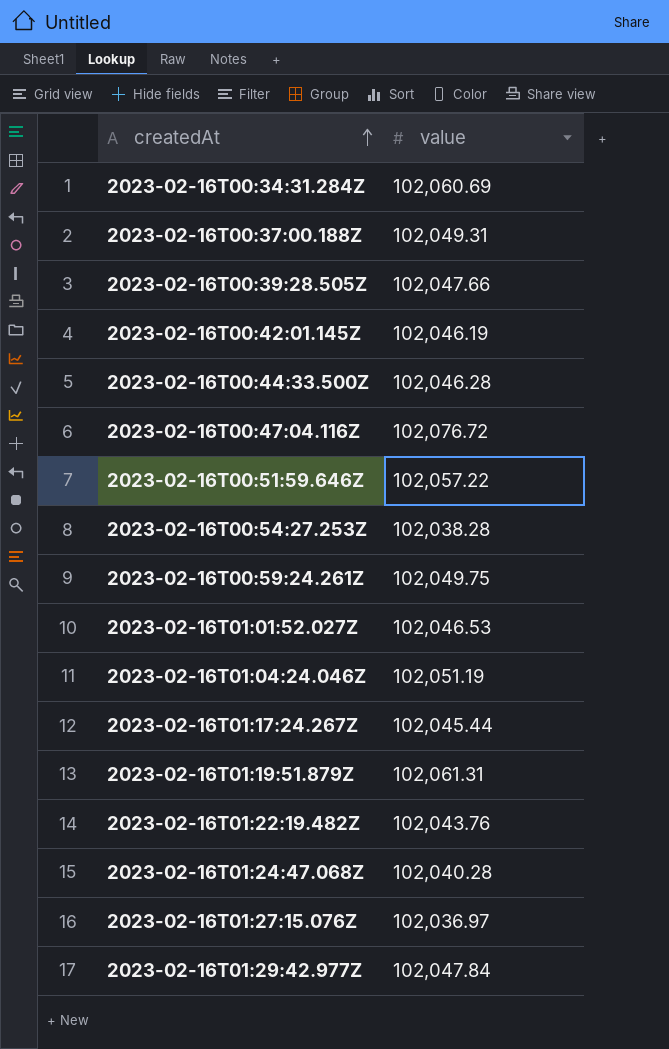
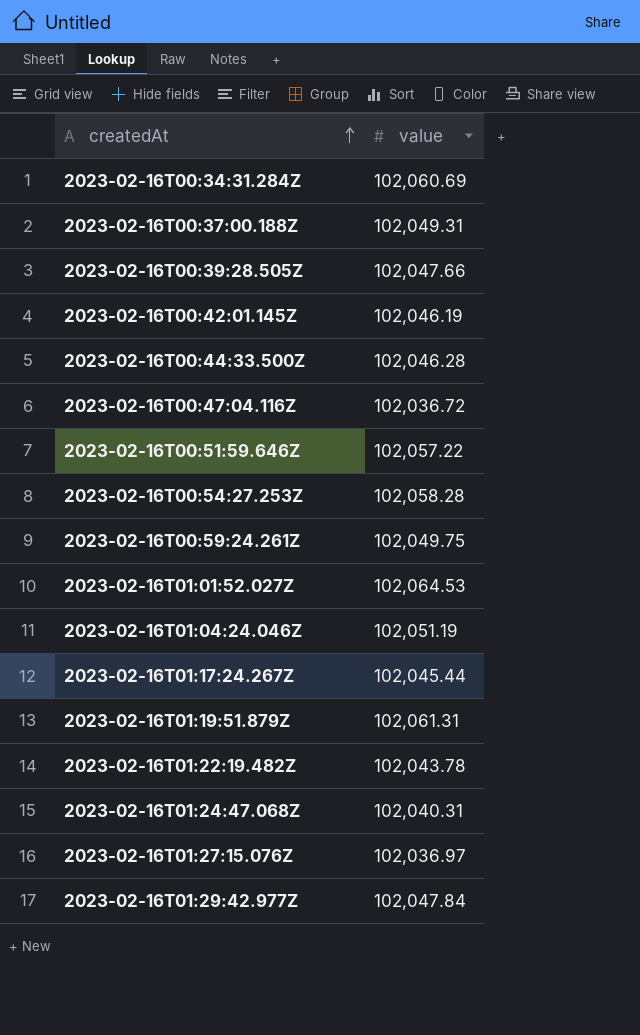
2023-02-16T00:47:04.116Z | value: 102,076.72 -> 102,036.72
2023-02-16T00:54:27.253Z | value: 102,038.28 -> 102,058.28
2023-02-16T01:01:52.027Z | value: 102,046.53 -> 102,064.53
2023-02-16T01:22:19.482Z | value: 102,043.76 -> 102,043.78
2023-02-16T01:24:47.068Z | value: 102,040.28 -> 102,040.31

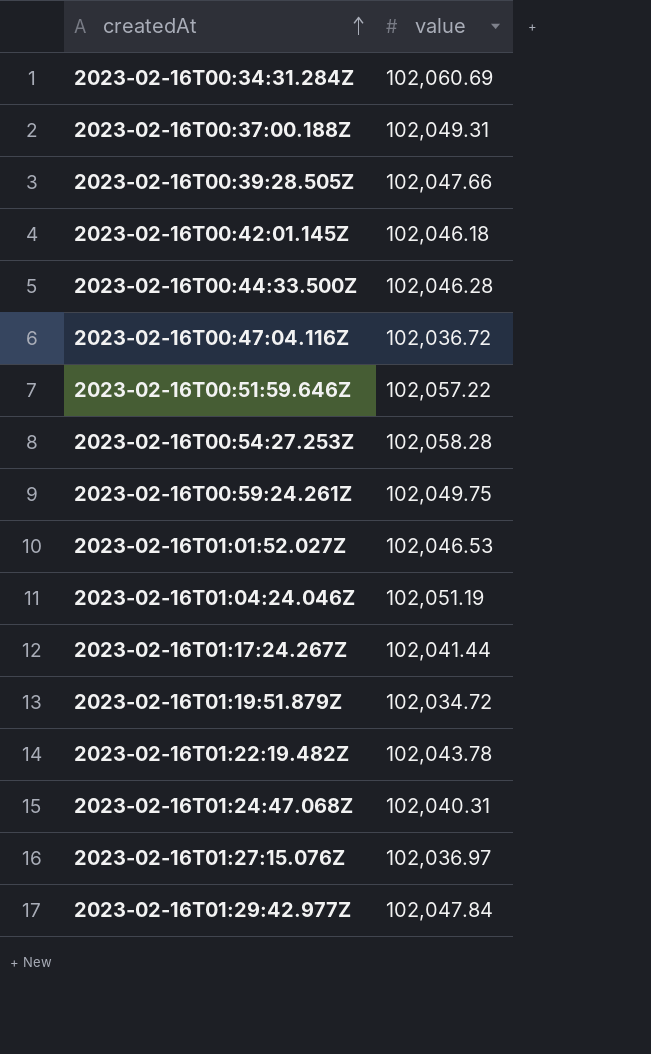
2023-02-16T00:42:01.145Z | value: 102,046.19 -> 102,046.18
2023-02-16T01:01:52.027Z | value: 102,064.53 -> 102,046.53
2023-02-16T01:17:24.267Z | value: 102,045.44 -> 102,041.44
2023-02-16T01:19:51.879Z | value: 102,061.31 -> 102,034.72

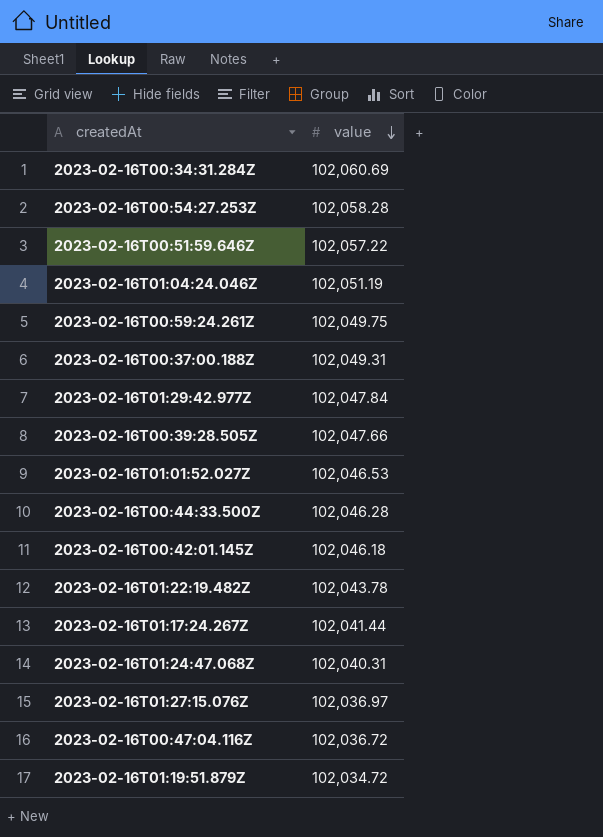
row order: createdAt ascending -> value descending

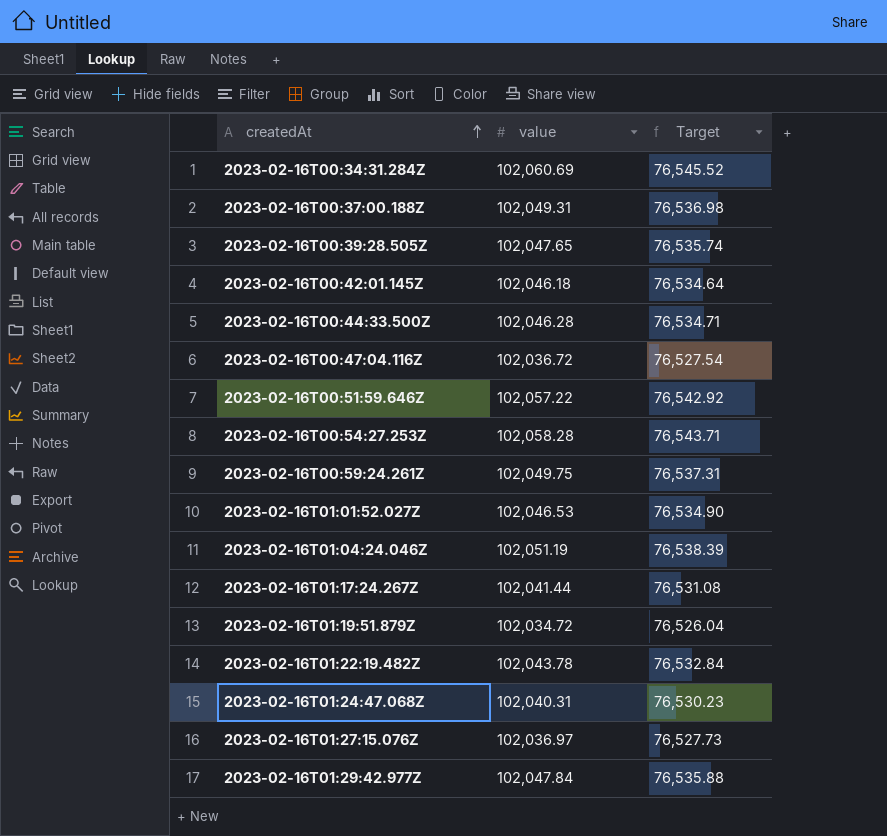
row order: value descending -> createdAt ascending
column Target | formula: none -> [value] * 0.75
2023-02-16T00:39:28.505Z | value: 102,047.66 -> 102,047.65

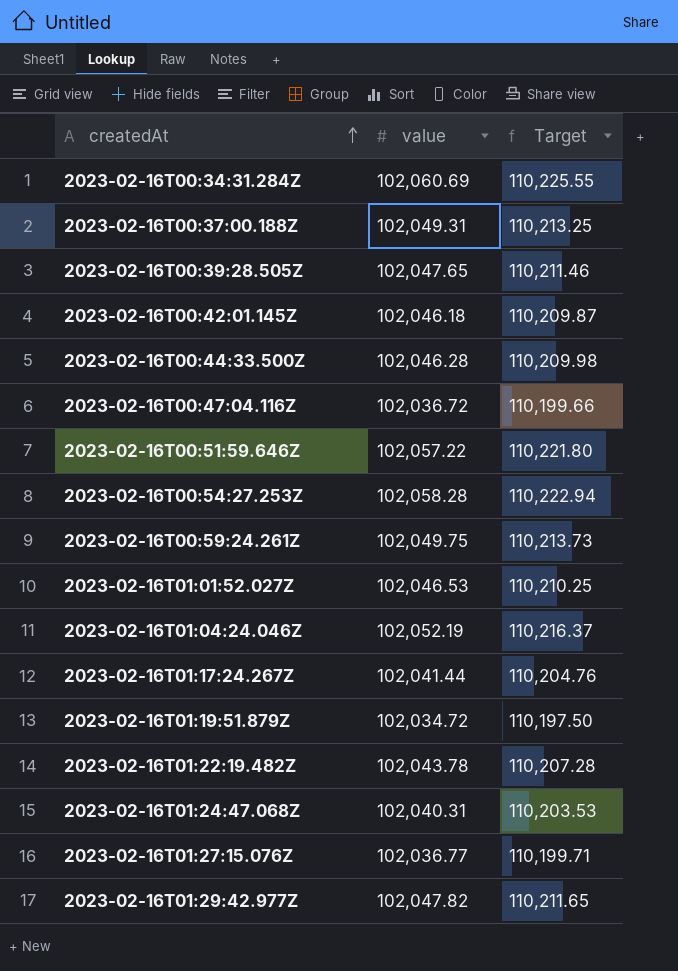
column Target | formula: [value] * 0.75 -> [value] * 1.08
2023-02-16T01:04:24.046Z | value: 102,051.19 -> 102,052.19
2023-02-16T01:27:15.076Z | value: 102,036.97 -> 102,036.77
2023-02-16T01:29:42.977Z | value: 102,047.84 -> 102,047.82

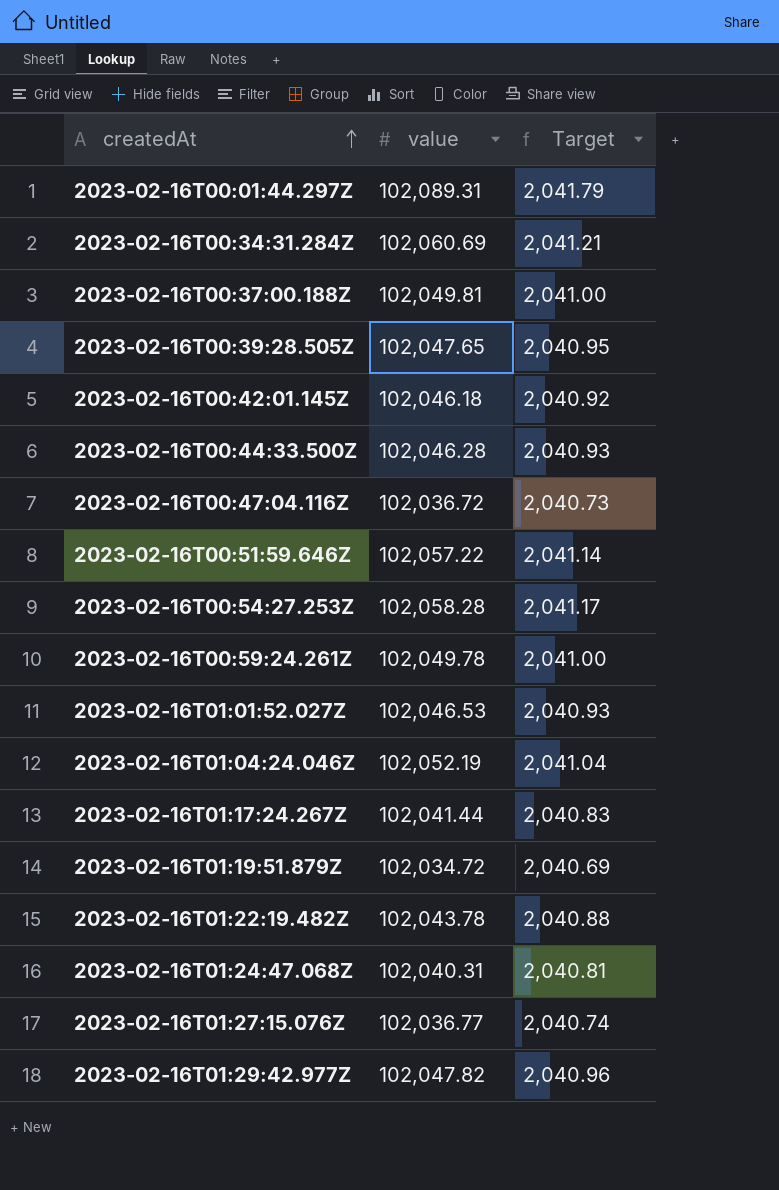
column Target | formula: [value] * 1.08 -> [value] * 0.02
row 2023-02-16T00:01:44.297Z: none -> 102,089.31 | 2,041.79
2023-02-16T00:37:00.188Z | value: 102,049.31 -> 102,049.81
2023-02-16T00:59:24.261Z | value: 102,049.75 -> 102,049.78

